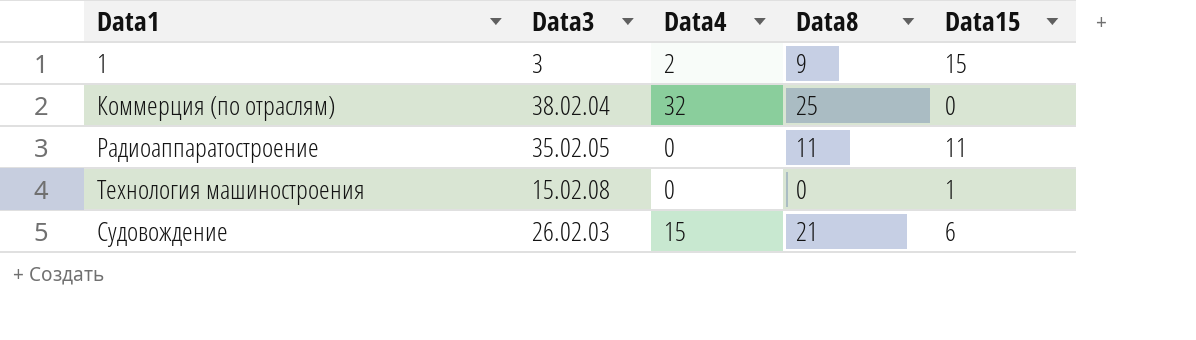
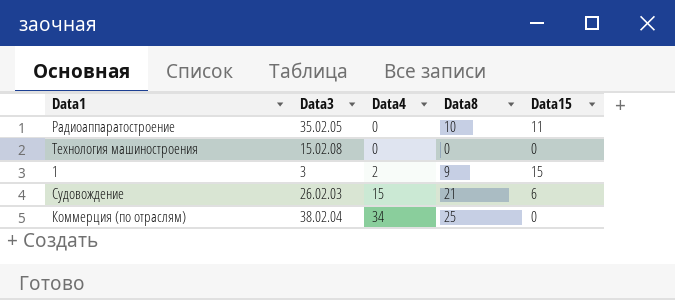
row order: none -> Data4 ascending
Радиоаппаратостроение | Data8: 11 -> 10
Технология машиностроения | Data15: 1 -> 0
Коммерция (по отраслям) | Data4: 32 -> 34

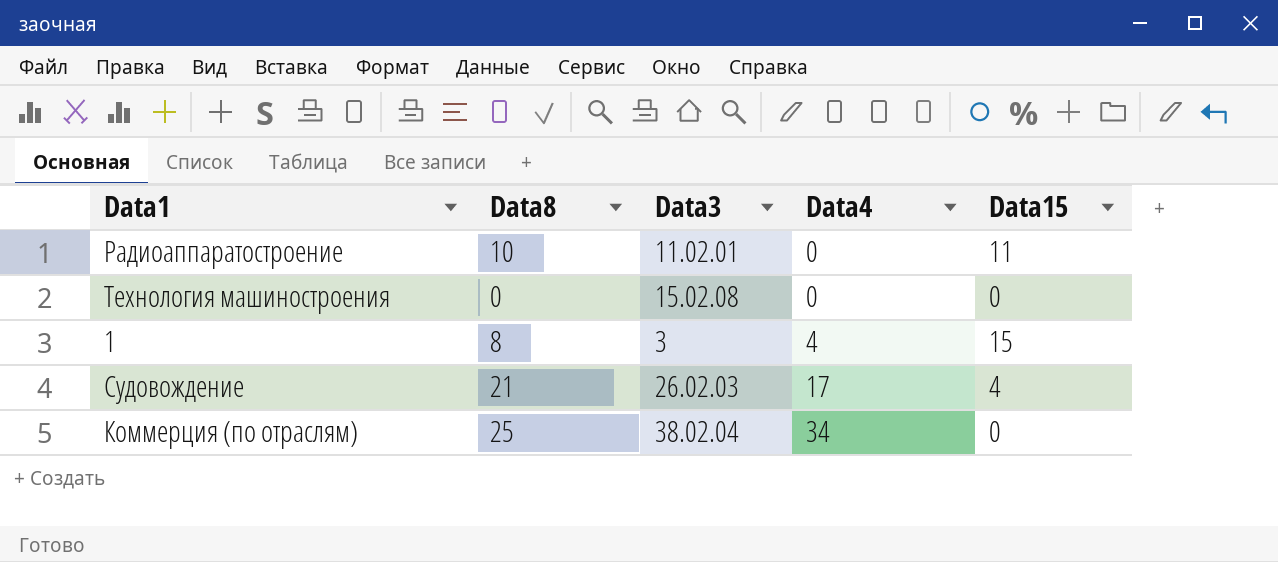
column Data8 | position: 4 -> 2
Радиоаппаратостроение | Data3: 35.02.05 -> 11.02.01
1 | Data8: 9 -> 8
1 | Data4: 2 -> 4
Судовождение | Data4: 15 -> 17
Судовождение | Data15: 6 -> 4

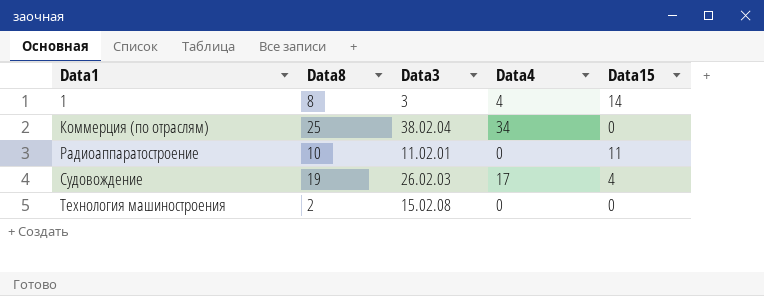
row order: Data4 ascending -> Data1 ascending
1 | Data15: 15 -> 14
Судовождение | Data8: 21 -> 19
Технология машиностроения | Data8: 0 -> 2

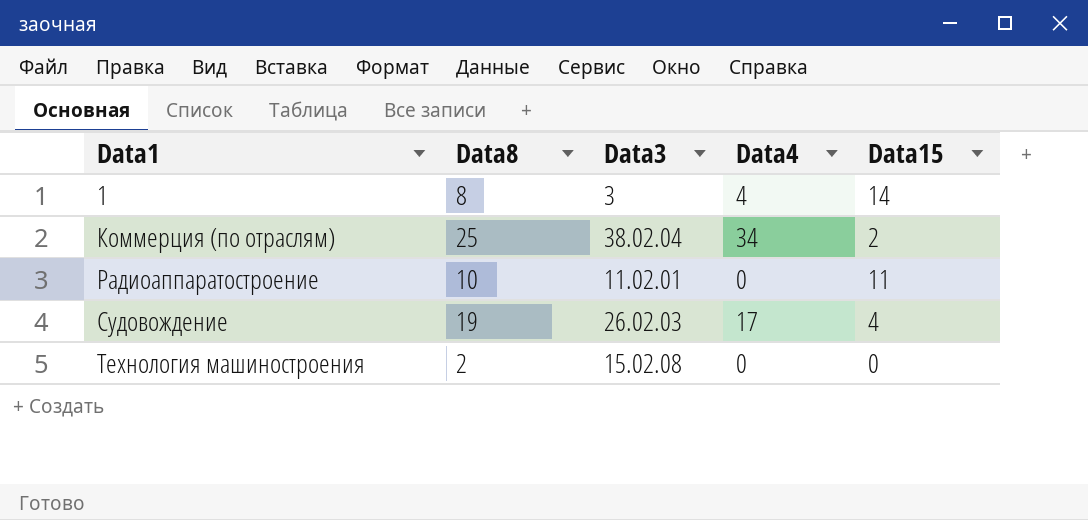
Коммерция (по отраслям) | Data15: 0 -> 2

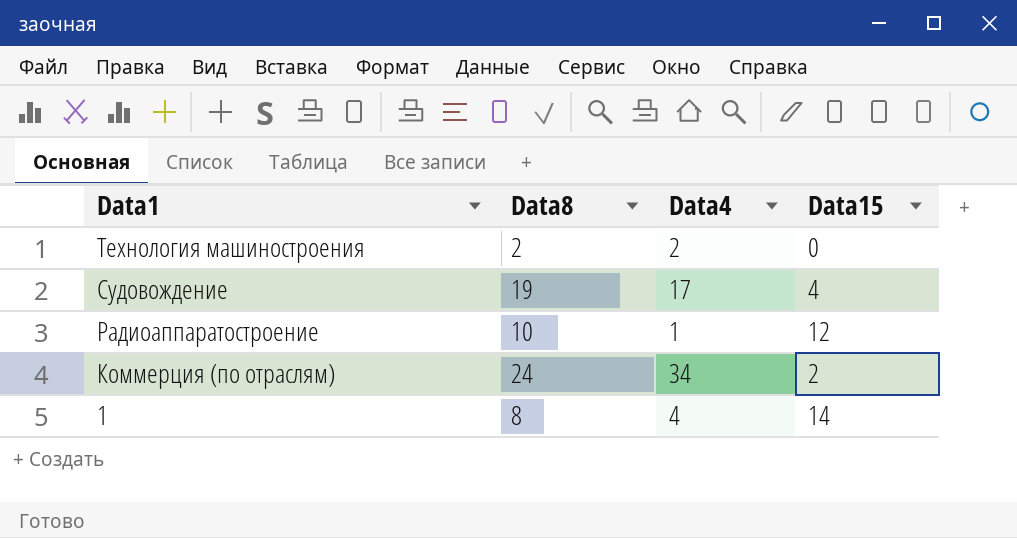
row order: Data1 ascending -> Data1 descending
column Data3 | position: 3 -> none
Технология машиностроения | Data4: 0 -> 2
Радиоаппаратостроение | Data4: 0 -> 1
Радиоаппаратостроение | Data15: 11 -> 12
Коммерция (по отраслям) | Data8: 25 -> 24

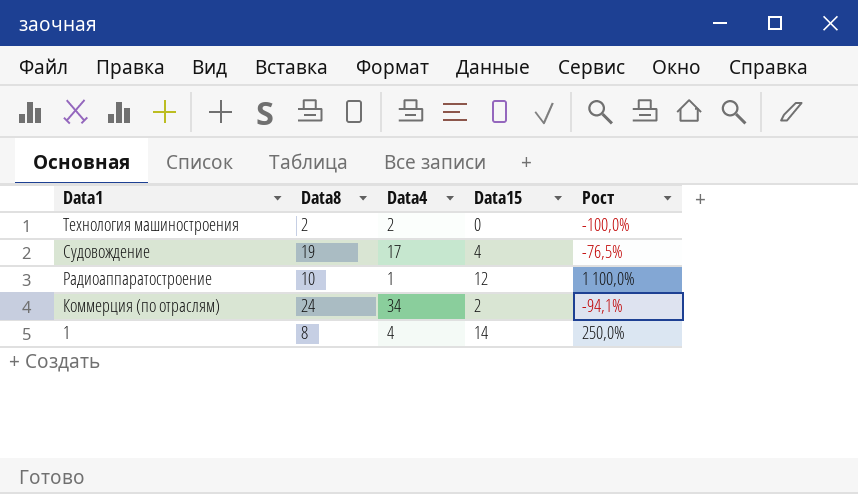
column Рост | formula: none -> ([Data15] - [Data4]) / [Data4]

